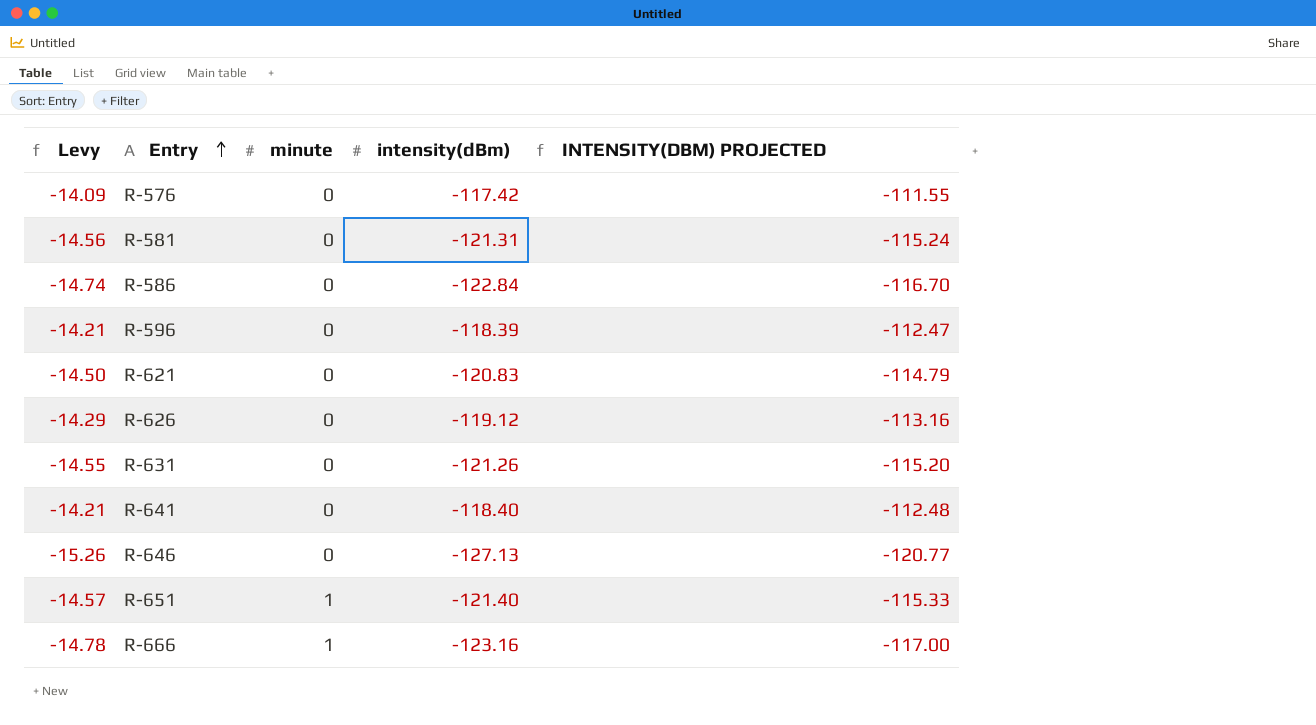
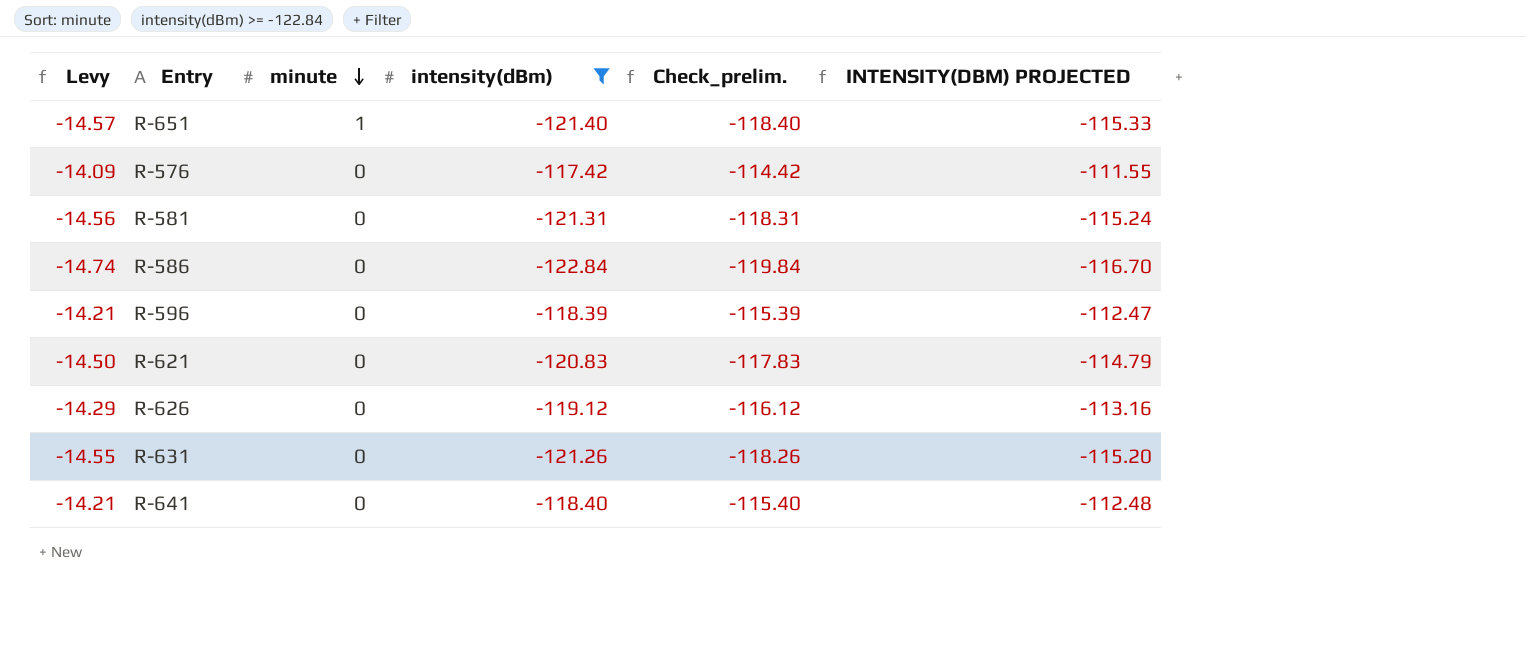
filter: none -> intensity(dBm) >= -122.84
row order: Entry ascending -> minute descending
column Check_prelim. | formula: none -> [intensity(dBm)] + 3

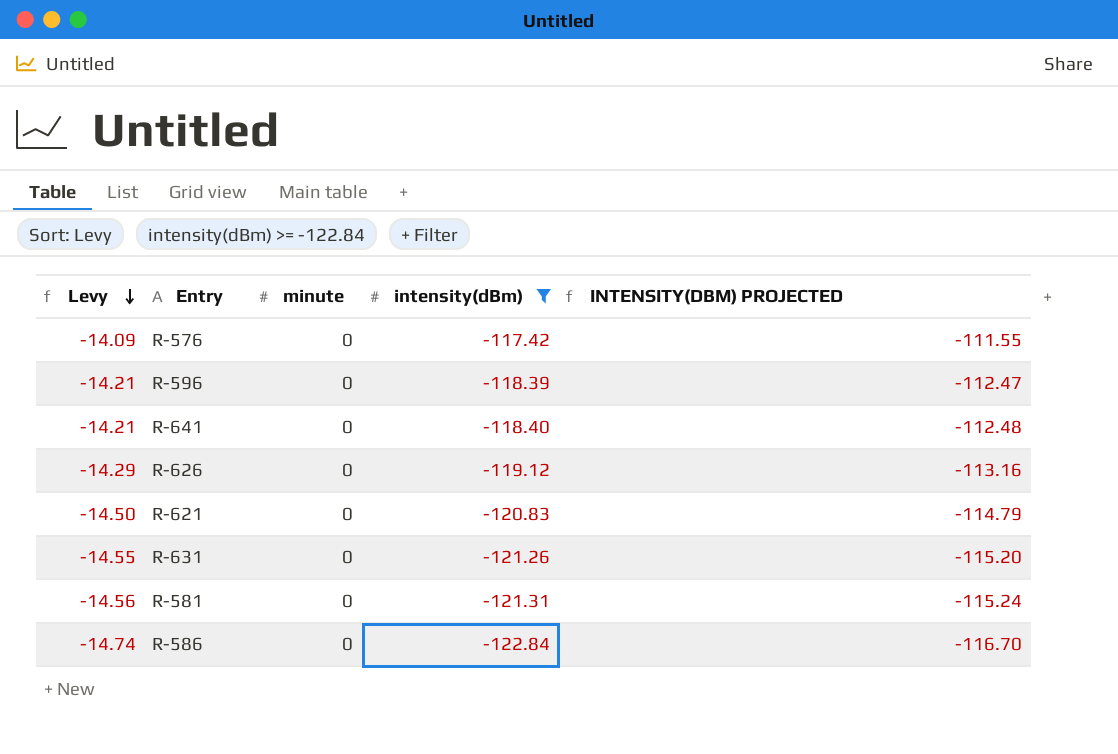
row order: minute descending -> Levy descending
column Check_prelim. | formula: [intensity(dBm)] + 3 -> none
row R-651: -14.57 | 1 | -121.40 | -118.40 | -115.33 -> none

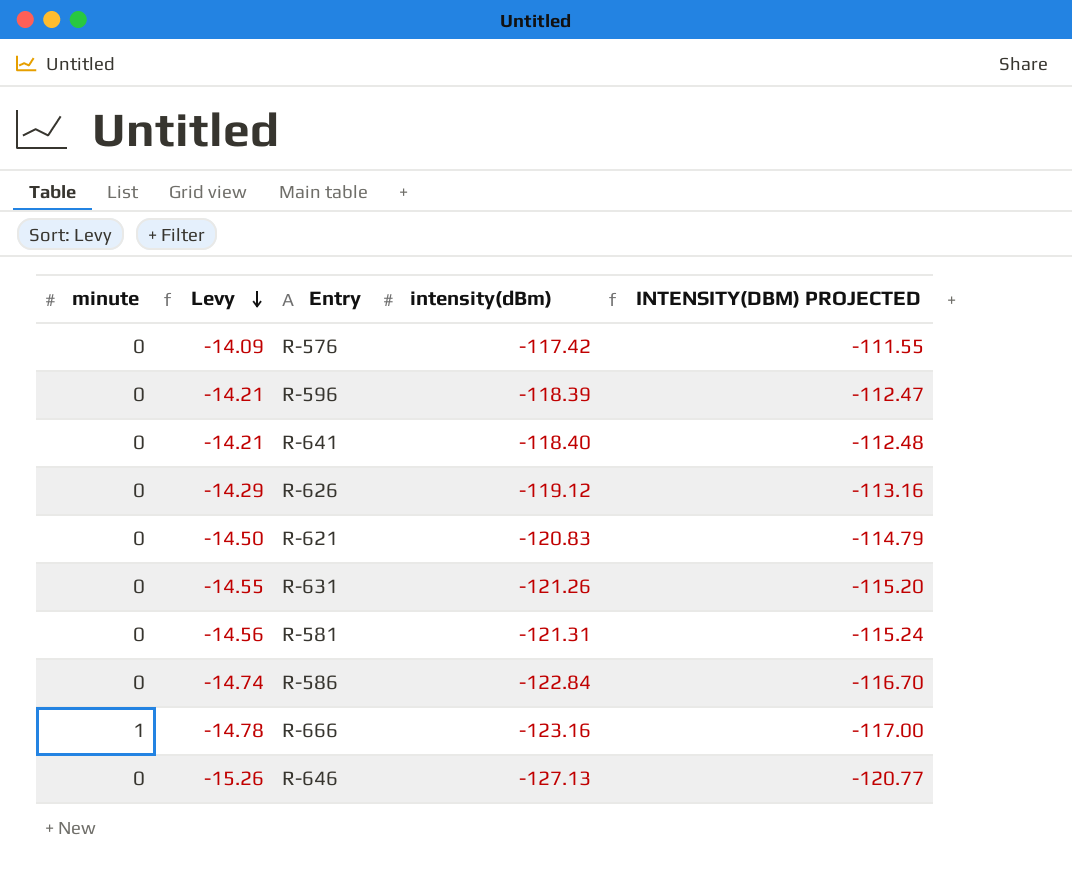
filter: intensity(dBm) >= -122.84 -> none
column minute | position: 3 -> 1

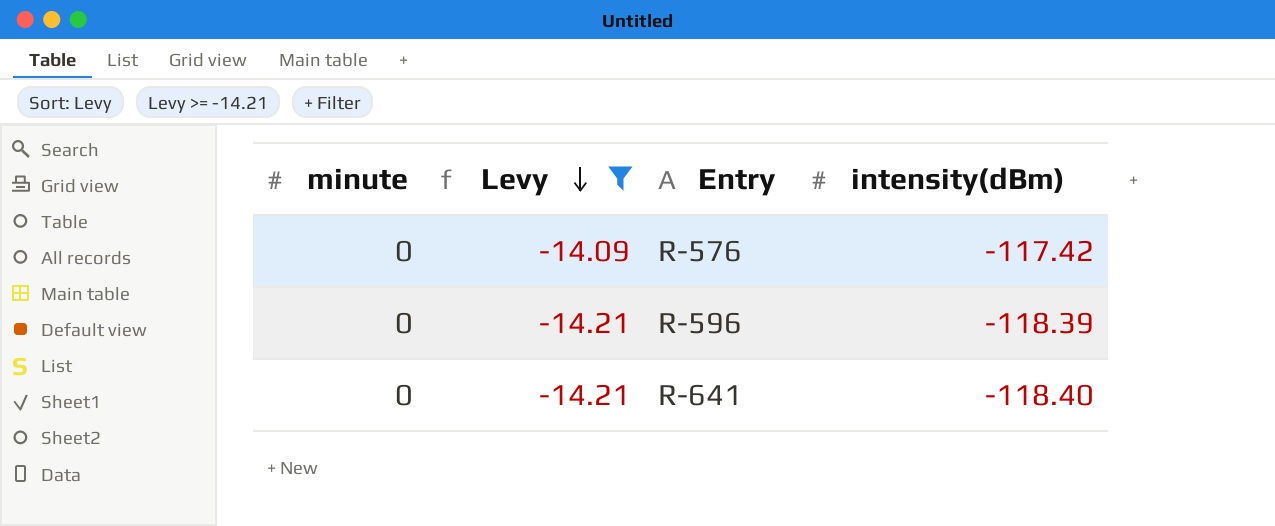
filter: none -> Levy >= -14.21
column INTENSITY(DBM) PROJECTED | formula: [intensity(dBm)] * 0.95 -> none

